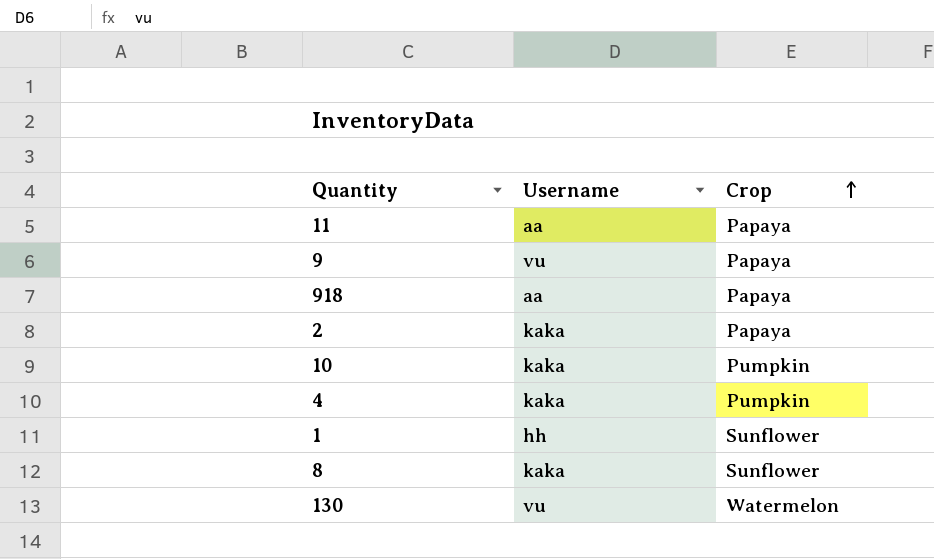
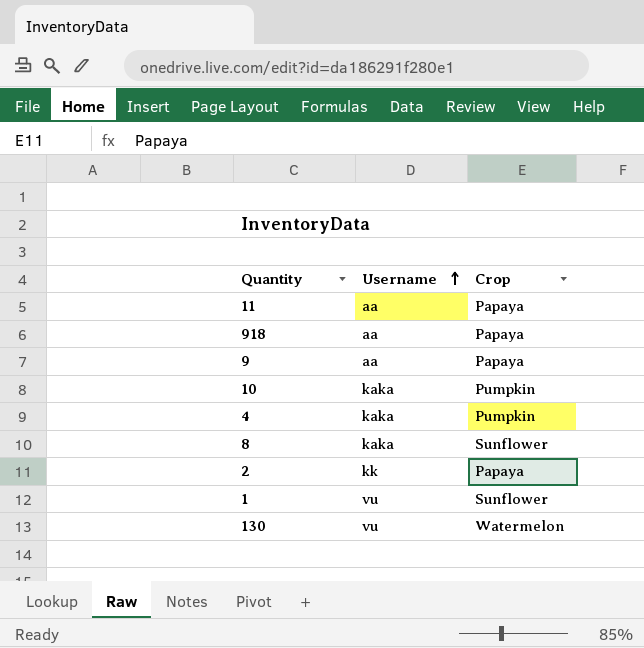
row order: Crop ascending -> Username ascending
9 | Username: vu -> aa
2 | Username: kaka -> kk
1 | Username: hh -> vu

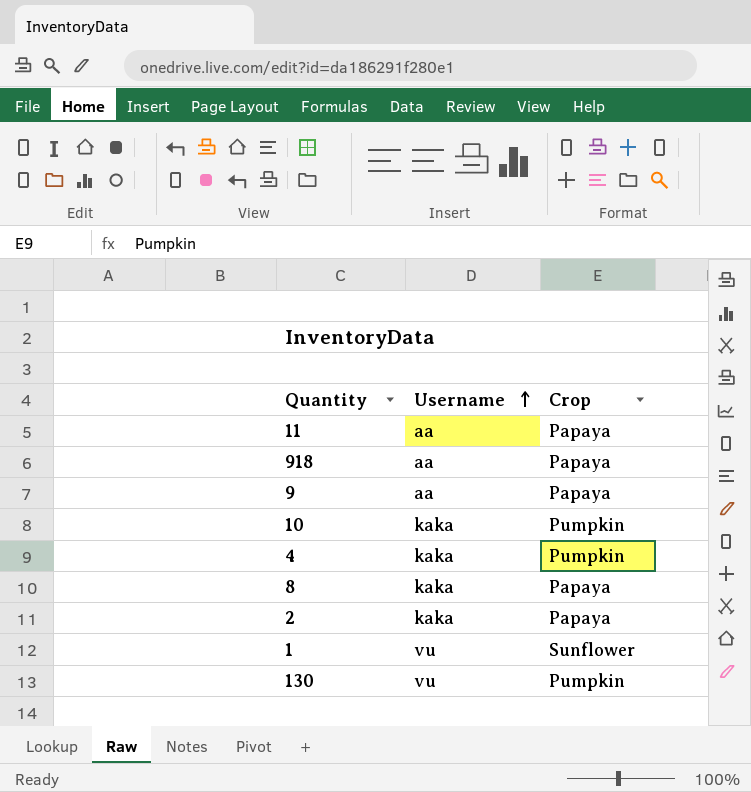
8 | Crop: Sunflower -> Papaya
2 | Username: kk -> kaka
130 | Crop: Watermelon -> Pumpkin

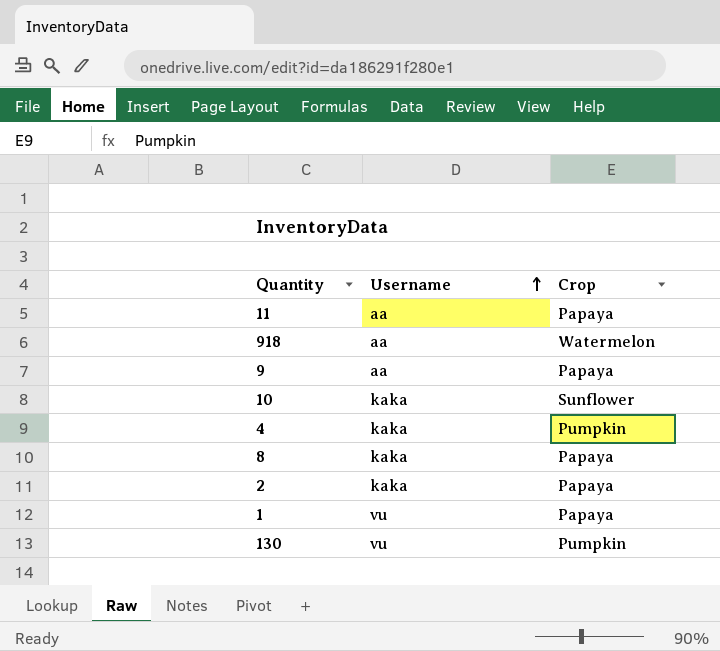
918 | Crop: Papaya -> Watermelon
10 | Crop: Pumpkin -> Sunflower
1 | Crop: Sunflower -> Papaya

